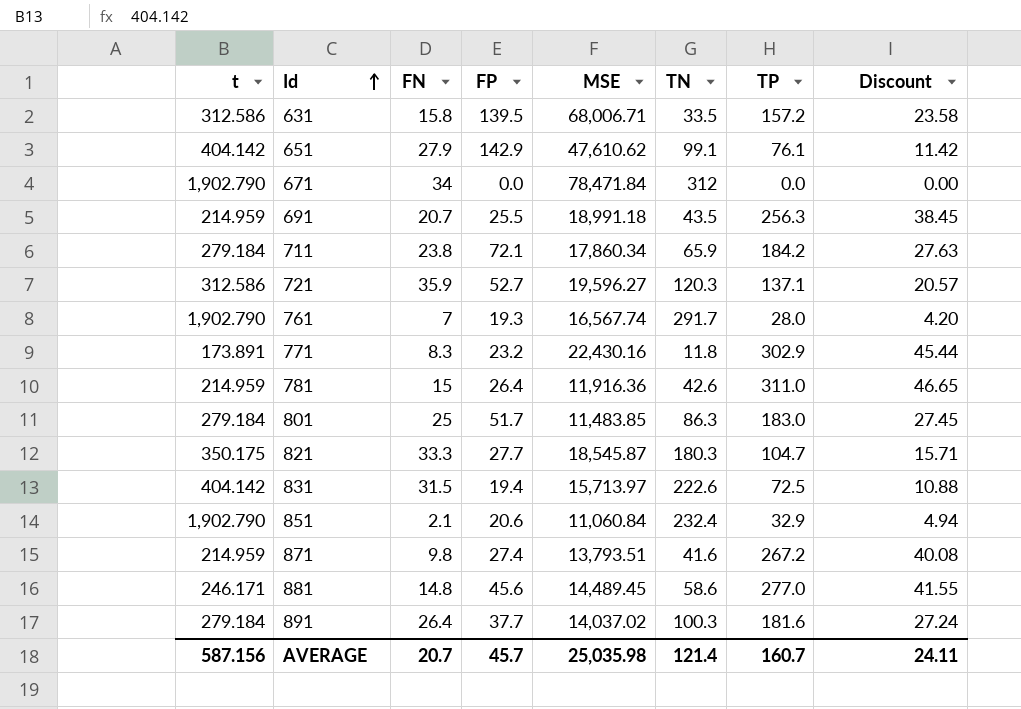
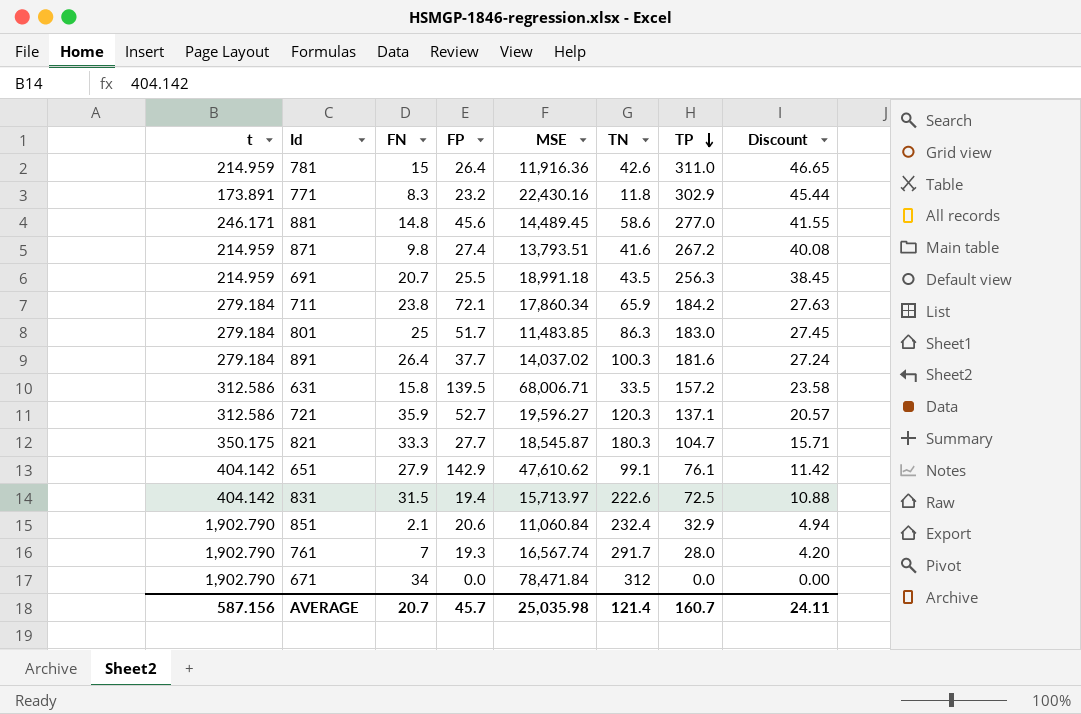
row order: Id ascending -> TP descending

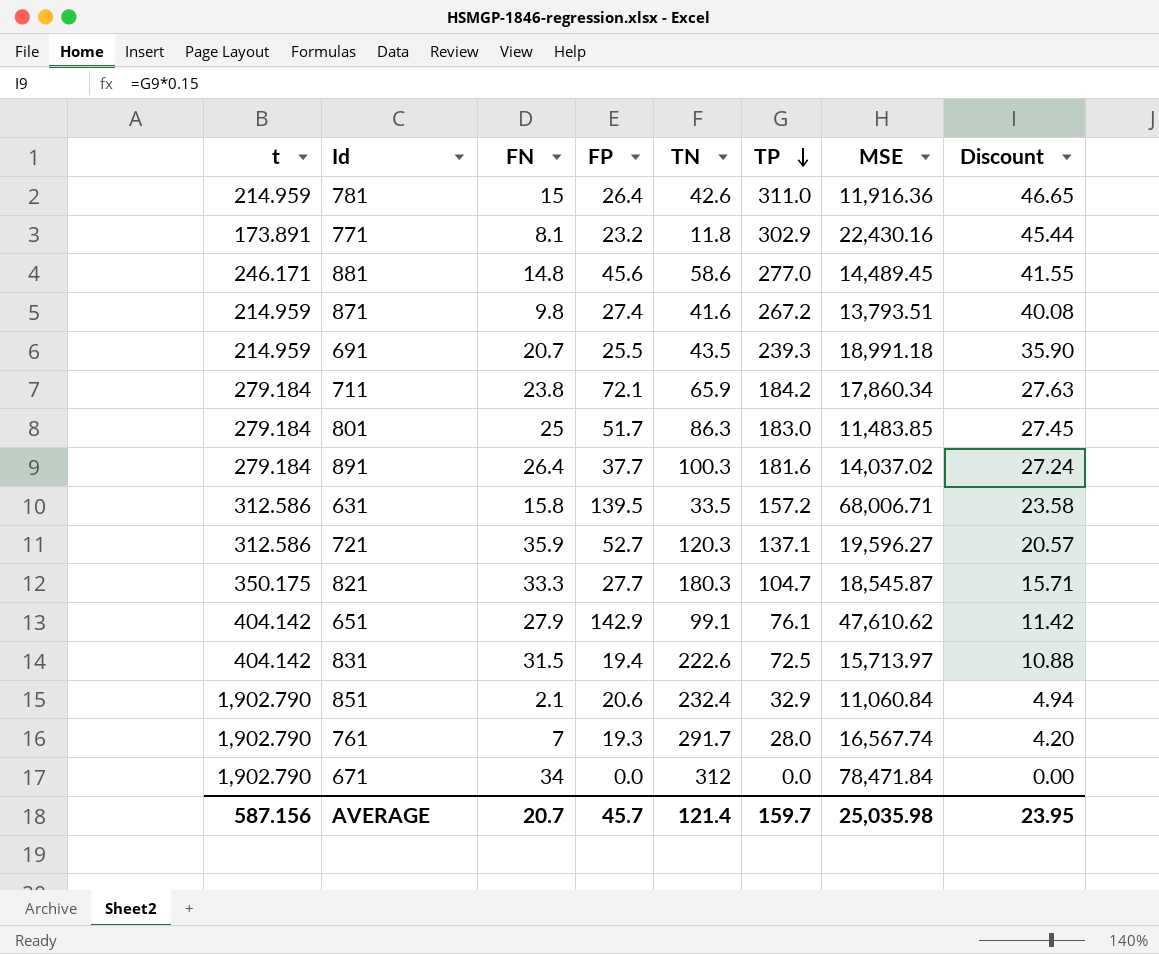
column MSE | position: 5 -> 7
771 | FN: 8.3 -> 8.1
691 | TP: 256.3 -> 239.3
691 | Discount: 38.45 -> 35.90
AVERAGE | TP: 160.7 -> 159.7
AVERAGE | Discount: 24.11 -> 23.95

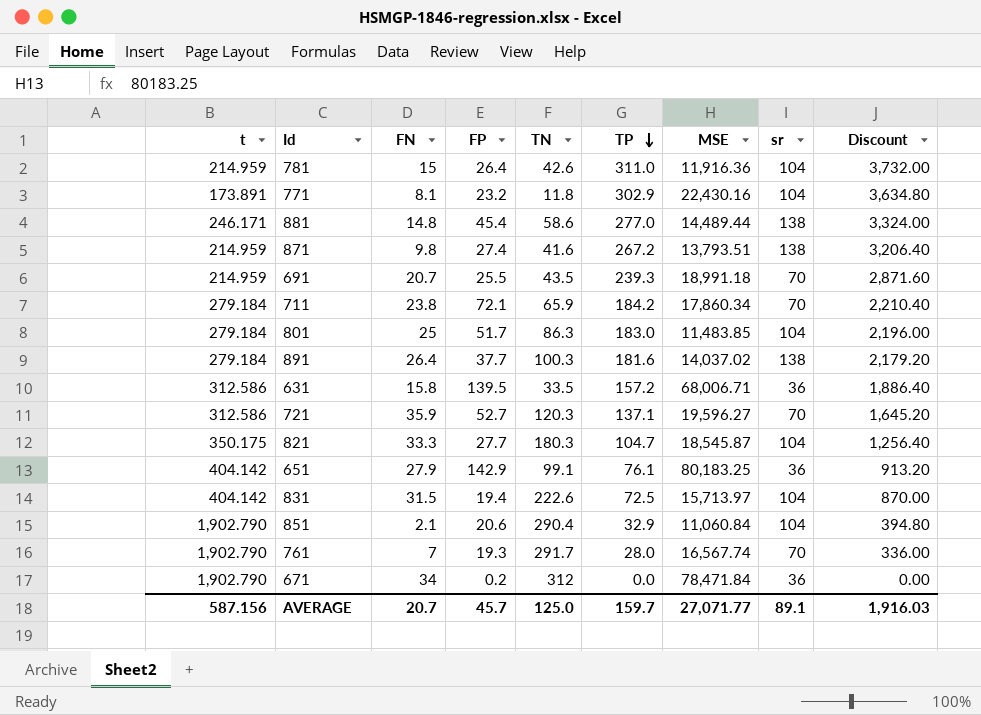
column sr | position: none -> 8
column Discount | formula: [TP] * 0.15 -> [TP] * 12
881 | FP: 45.6 -> 45.4
881 | MSE: 14,489.45 -> 14,489.44
651 | MSE: 47,610.62 -> 80,183.25
851 | TN: 232.4 -> 290.4
671 | FP: 0.0 -> 0.2
AVERAGE | TN: 121.4 -> 125.0
AVERAGE | MSE: 25,035.98 -> 27,071.77
AVERAGE | Discount: 23.95 -> 1,916.03

